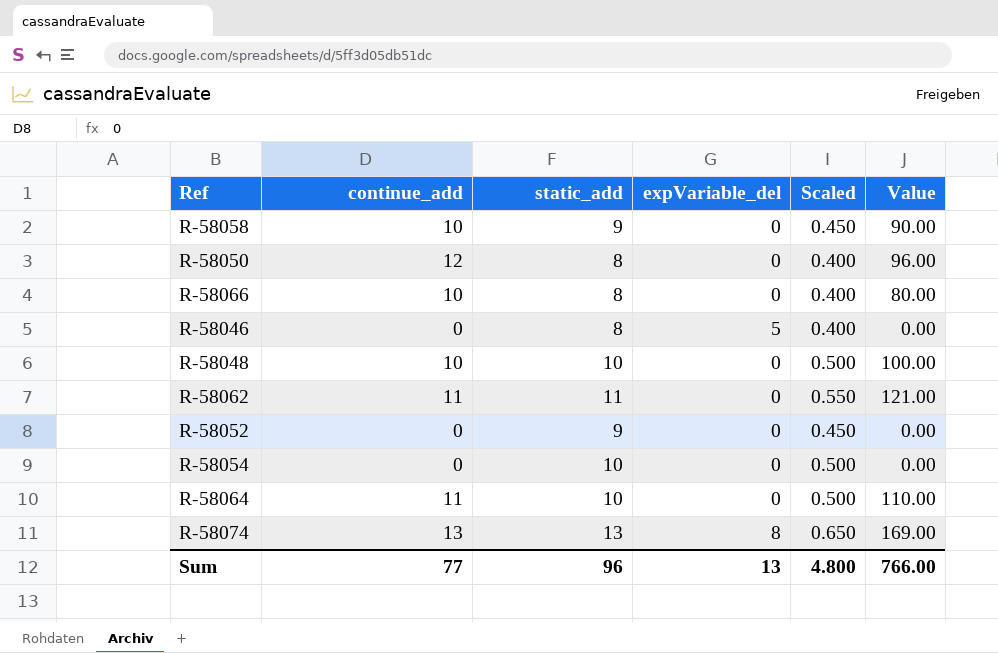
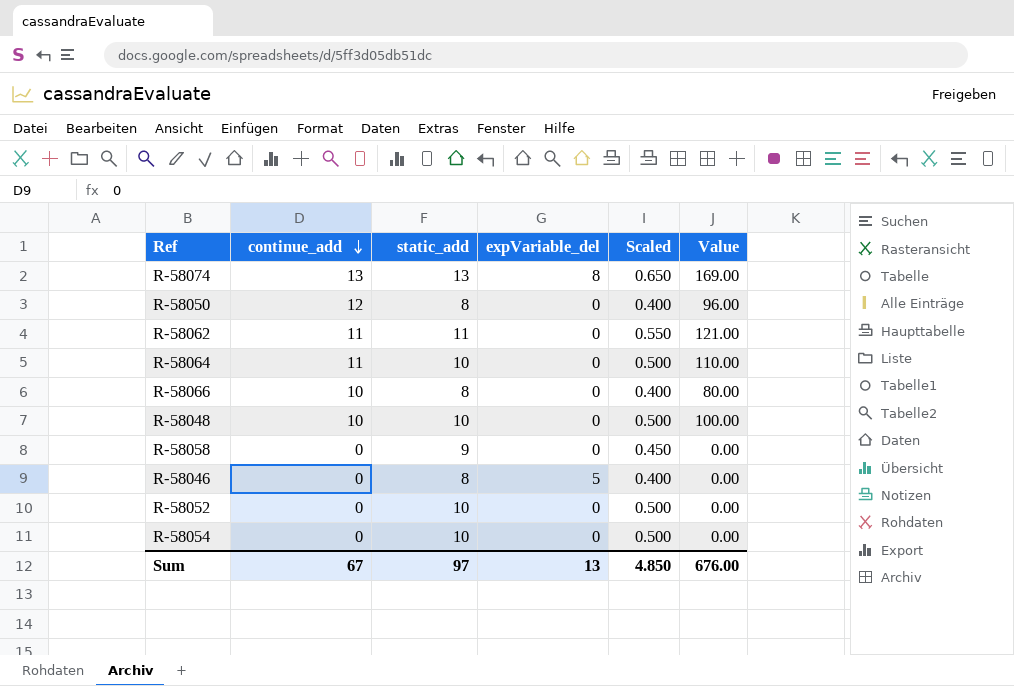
row order: none -> continue_add descending
R-58058 | continue_add: 10 -> 0
R-58058 | Value: 90.00 -> 0.00
R-58052 | static_add: 9 -> 10
R-58052 | Scaled: 0.450 -> 0.500
Sum | continue_add: 77 -> 67
Sum | static_add: 96 -> 97
Sum | Scaled: 4.800 -> 4.850
Sum | Value: 766.00 -> 676.00

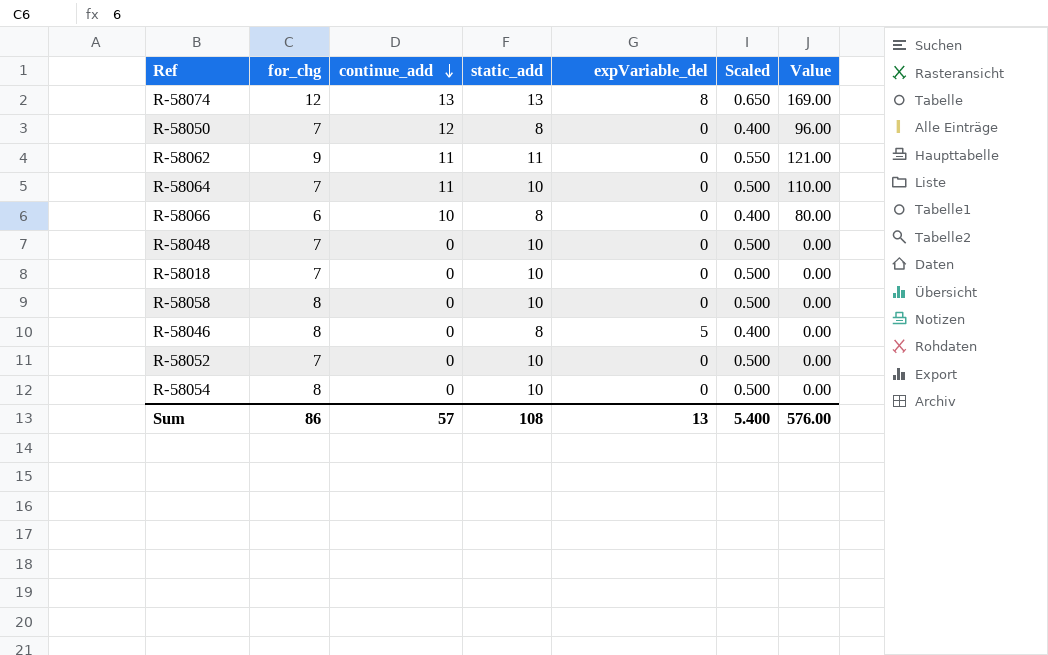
column for_chg | position: none -> 2
R-58048 | continue_add: 10 -> 0
R-58048 | Value: 100.00 -> 0.00
row R-58018: none -> 7 | 0 | 10 | 0 | 0.500 | 0.00
R-58058 | static_add: 9 -> 10
R-58058 | Scaled: 0.450 -> 0.500
Sum | continue_add: 67 -> 57
Sum | static_add: 97 -> 108
Sum | Scaled: 4.850 -> 5.400
Sum | Value: 676.00 -> 576.00

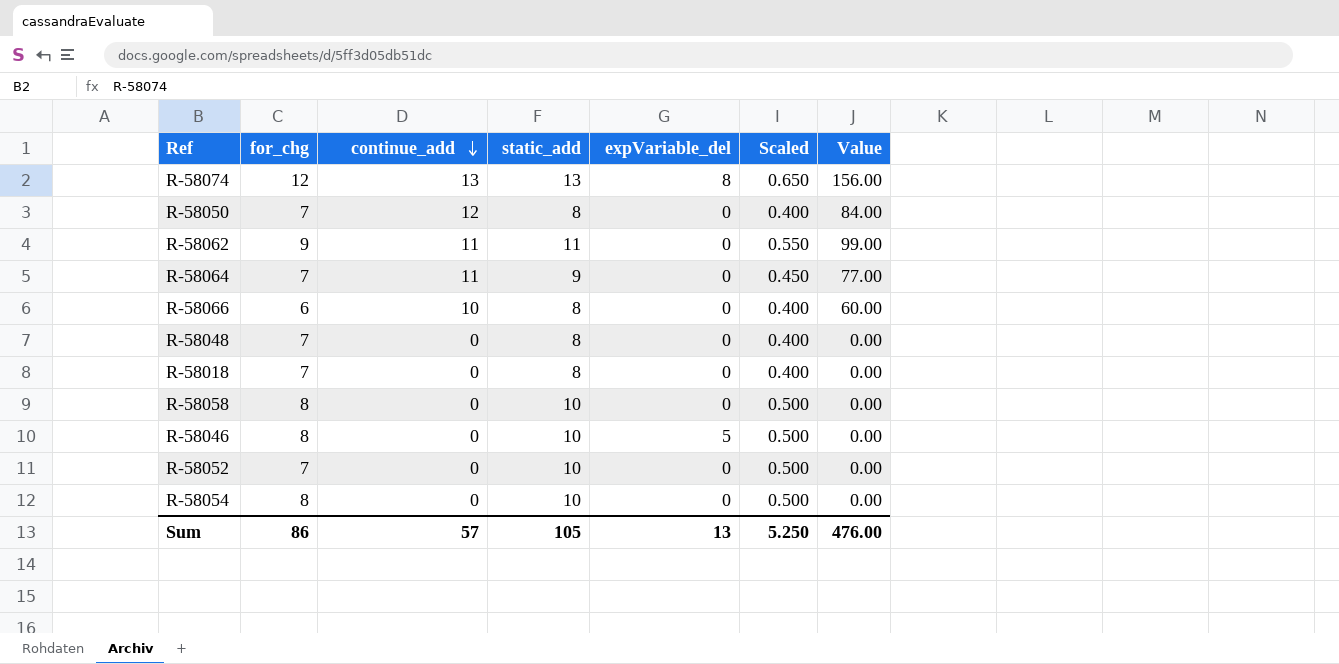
column Value | formula: [continue_add] * [static_add] -> [for_chg] * [continue_add]
R-58064 | static_add: 10 -> 9
R-58064 | Scaled: 0.500 -> 0.450
R-58048 | static_add: 10 -> 8
R-58048 | Scaled: 0.500 -> 0.400
R-58018 | static_add: 10 -> 8
R-58018 | Scaled: 0.500 -> 0.400
R-58046 | static_add: 8 -> 10
R-58046 | Scaled: 0.400 -> 0.500
Sum | static_add: 108 -> 105
Sum | Scaled: 5.400 -> 5.250
Sum | Value: 576.00 -> 476.00

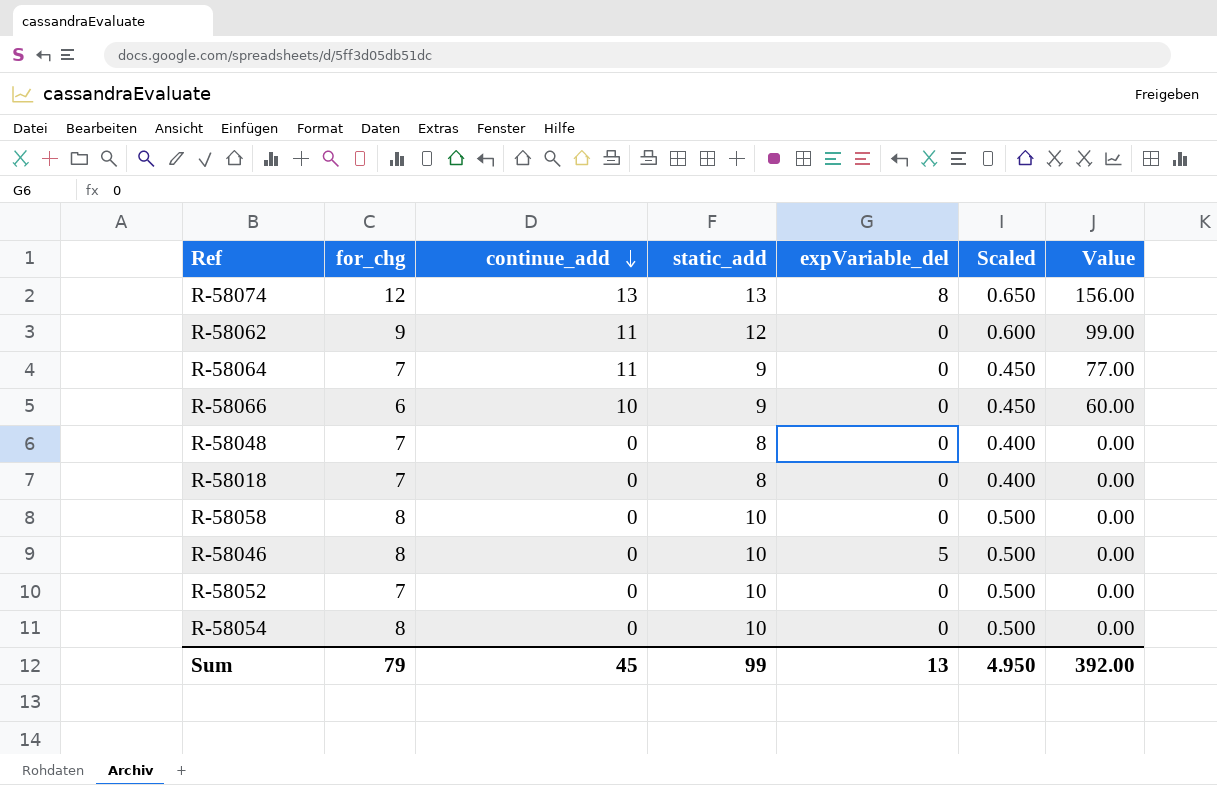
row R-58050: 7 | 12 | 8 | 0 | 0.400 | 84.00 -> none
R-58062 | static_add: 11 -> 12
R-58062 | Scaled: 0.550 -> 0.600
R-58066 | static_add: 8 -> 9
R-58066 | Scaled: 0.400 -> 0.450
Sum | for_chg: 86 -> 79
Sum | continue_add: 57 -> 45
Sum | static_add: 105 -> 99
Sum | Scaled: 5.250 -> 4.950
Sum | Value: 476.00 -> 392.00

